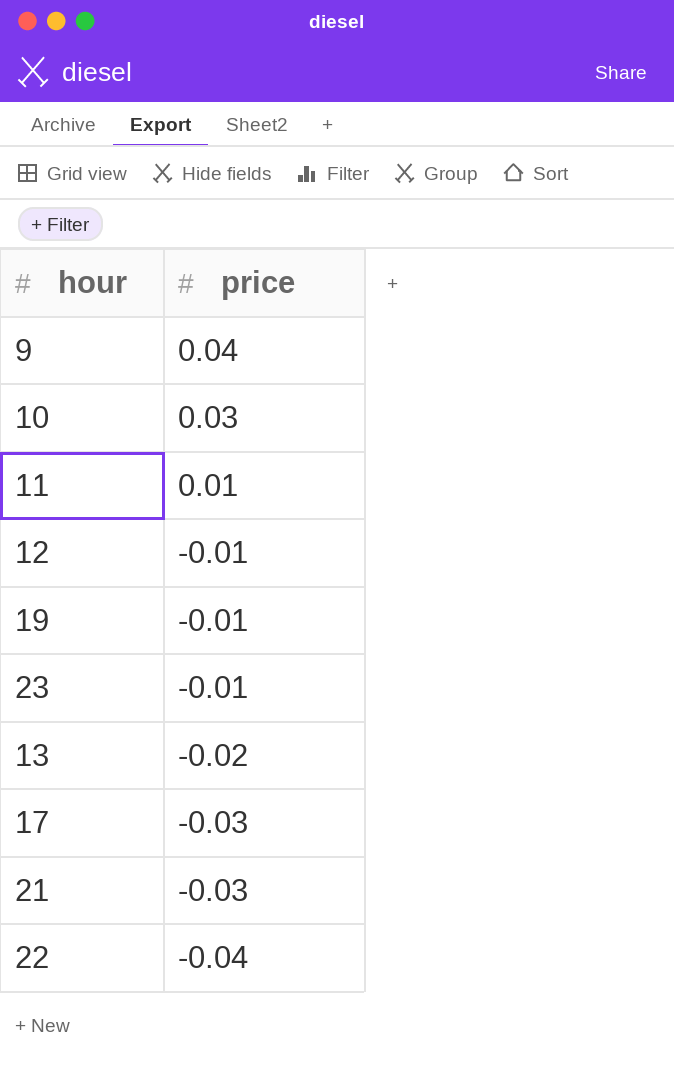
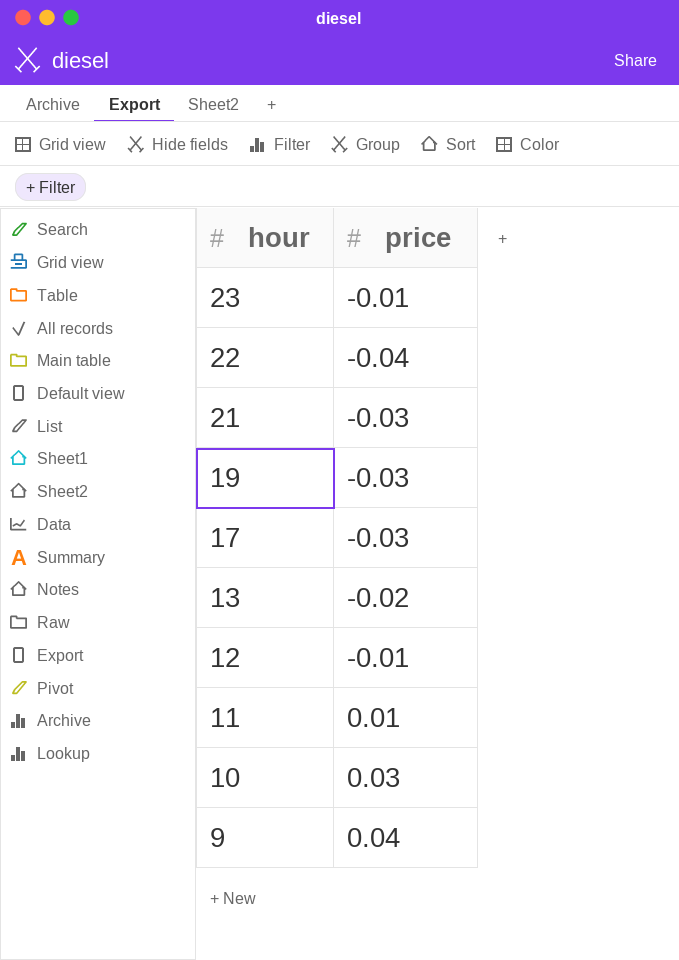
row order: price descending -> hour descending
19 | price: -0.01 -> -0.03

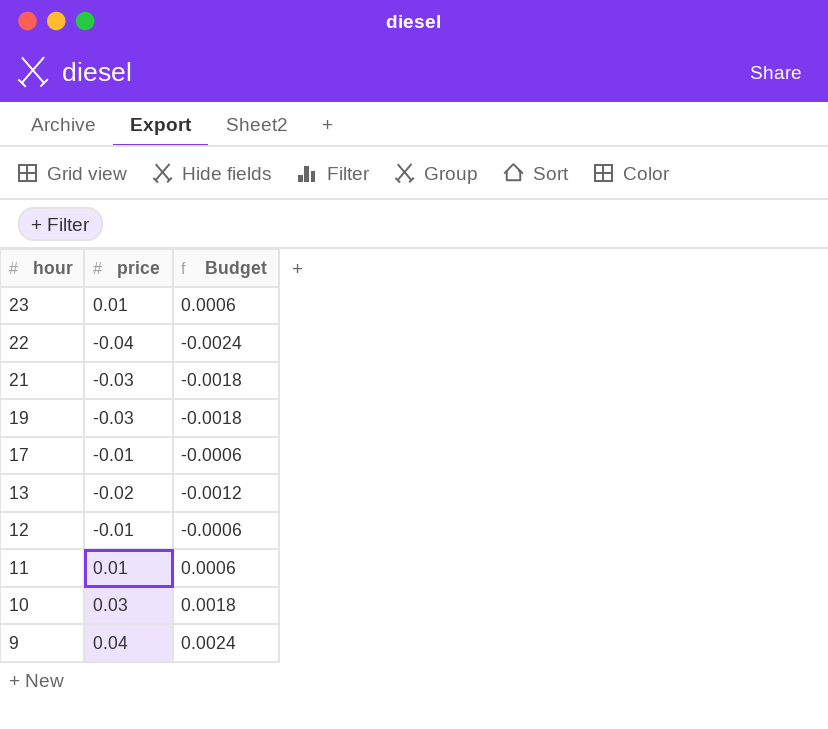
column Budget | formula: none -> [price] * 0.06
23 | price: -0.01 -> 0.01
17 | price: -0.03 -> -0.01

